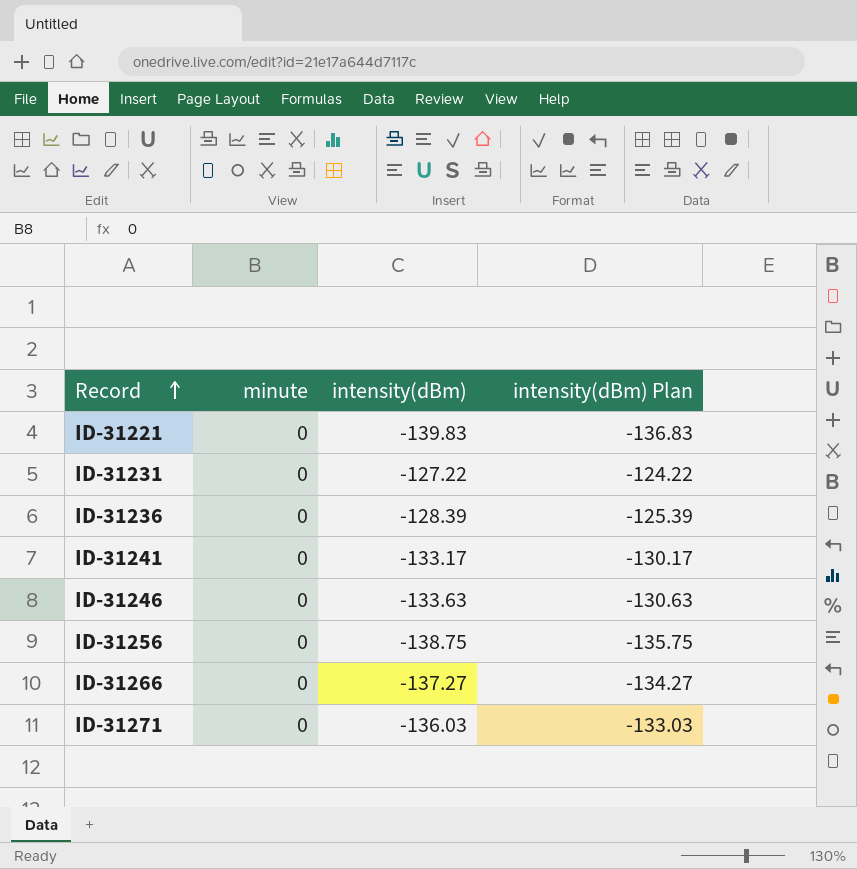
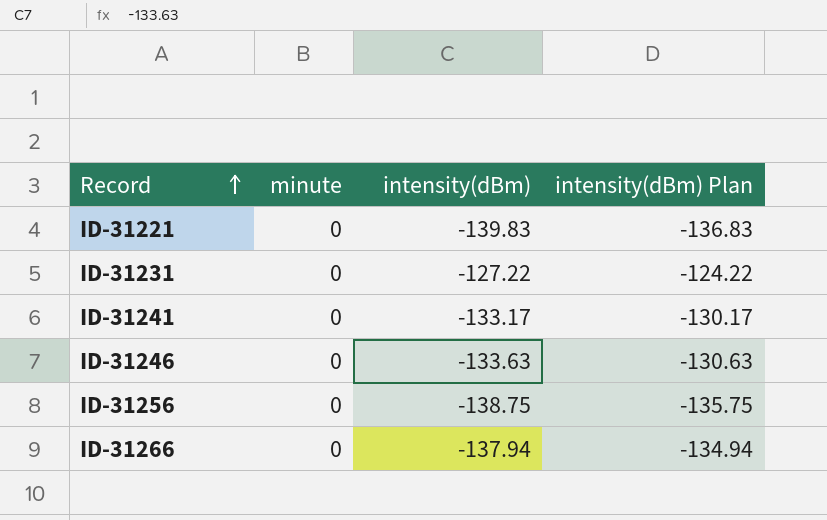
row ID-31236: 0 | -128.39 | -125.39 -> none
row ID-31271: 0 | -136.03 | -133.03 -> none
ID-31266 | intensity(dBm): -137.27 -> -137.94
ID-31266 | intensity(dBm) Plan: -134.27 -> -134.94

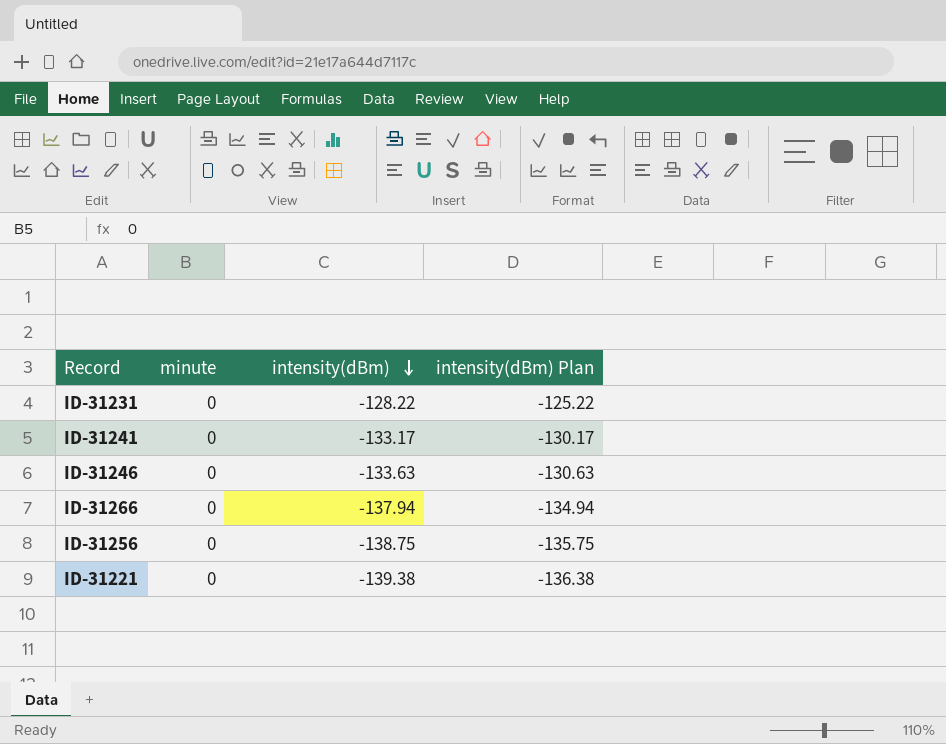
row order: Record ascending -> intensity(dBm) descending
ID-31231 | intensity(dBm): -127.22 -> -128.22
ID-31231 | intensity(dBm) Plan: -124.22 -> -125.22
ID-31221 | intensity(dBm): -139.83 -> -139.38
ID-31221 | intensity(dBm) Plan: -136.83 -> -136.38

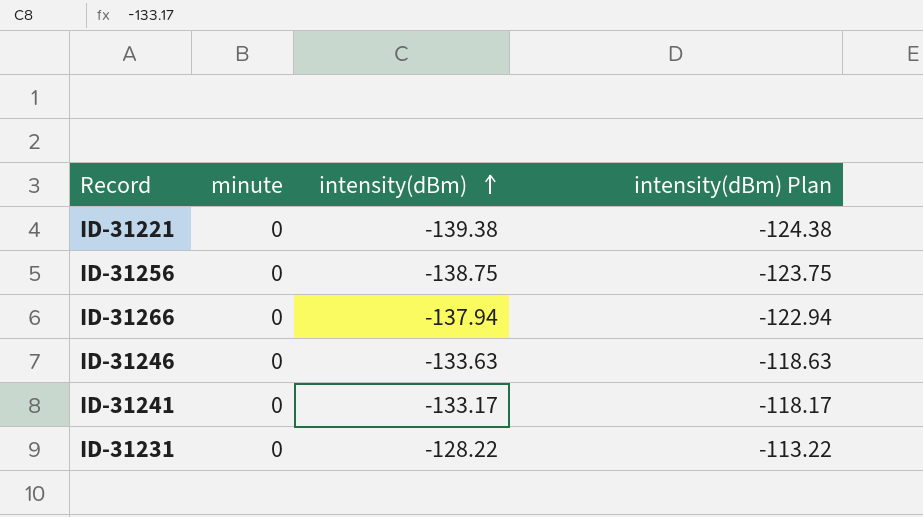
row order: intensity(dBm) descending -> intensity(dBm) ascending
column intensity(dBm) Plan | formula: [intensity(dBm)] + 3 -> [intensity(dBm)] + 15

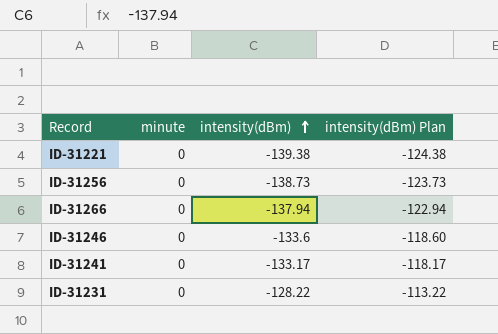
ID-31256 | intensity(dBm): -138.75 -> -138.73
ID-31256 | intensity(dBm) Plan: -123.75 -> -123.73
ID-31246 | intensity(dBm): -133.63 -> -133.6
ID-31246 | intensity(dBm) Plan: -118.63 -> -118.60

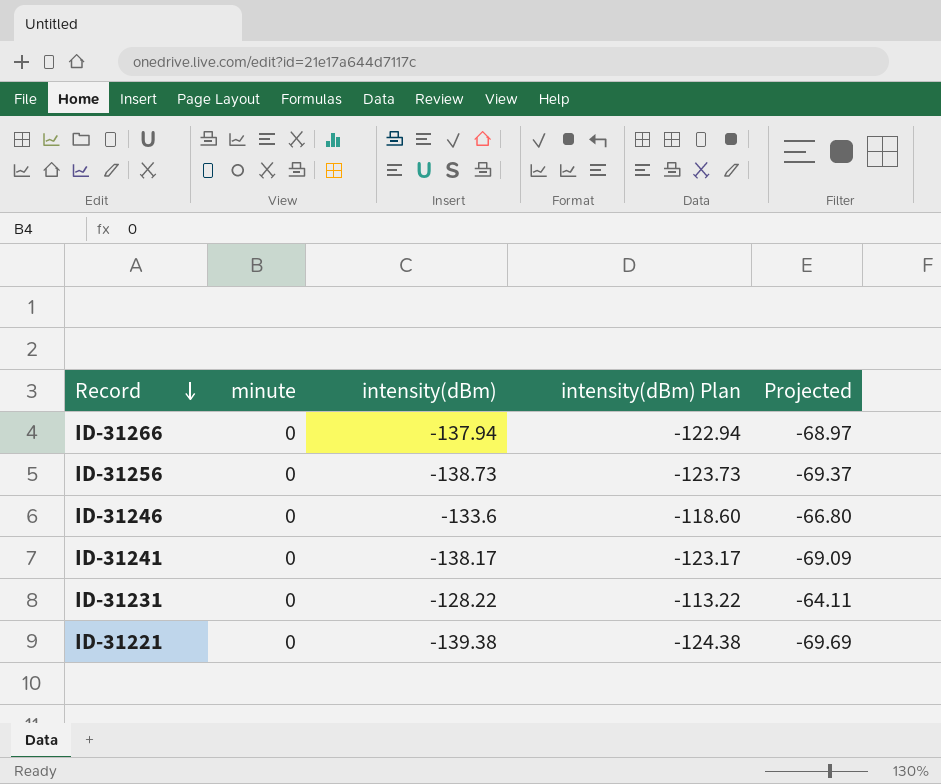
row order: intensity(dBm) ascending -> Record descending
column Projected | formula: none -> [intensity(dBm)] * 0.5
ID-31241 | intensity(dBm): -133.17 -> -138.17
ID-31241 | intensity(dBm) Plan: -118.17 -> -123.17

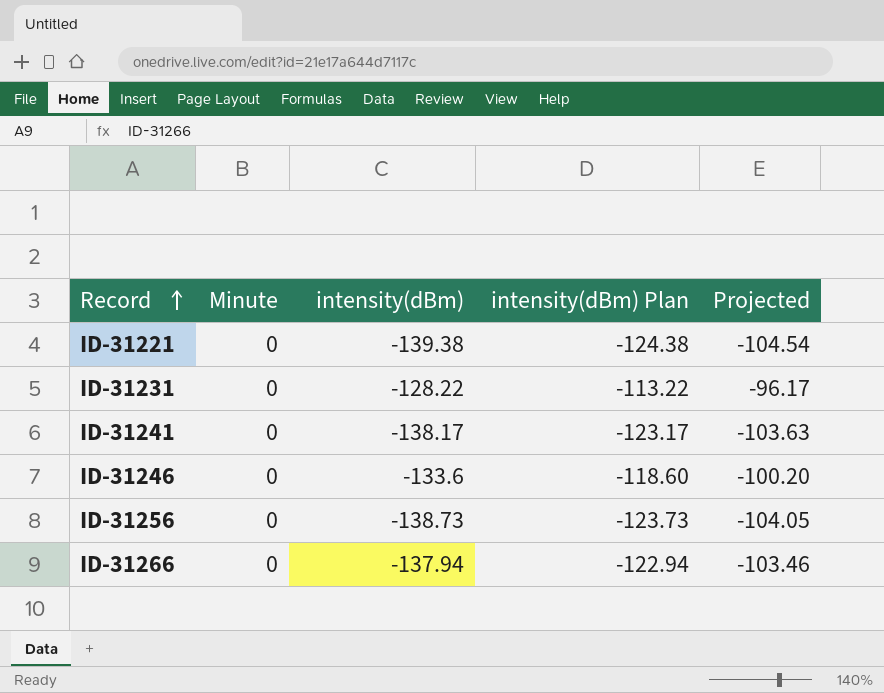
row order: Record descending -> Record ascending
column name: minute -> Minute
column Projected | formula: [intensity(dBm)] * 0.5 -> [intensity(dBm)] * 0.75

